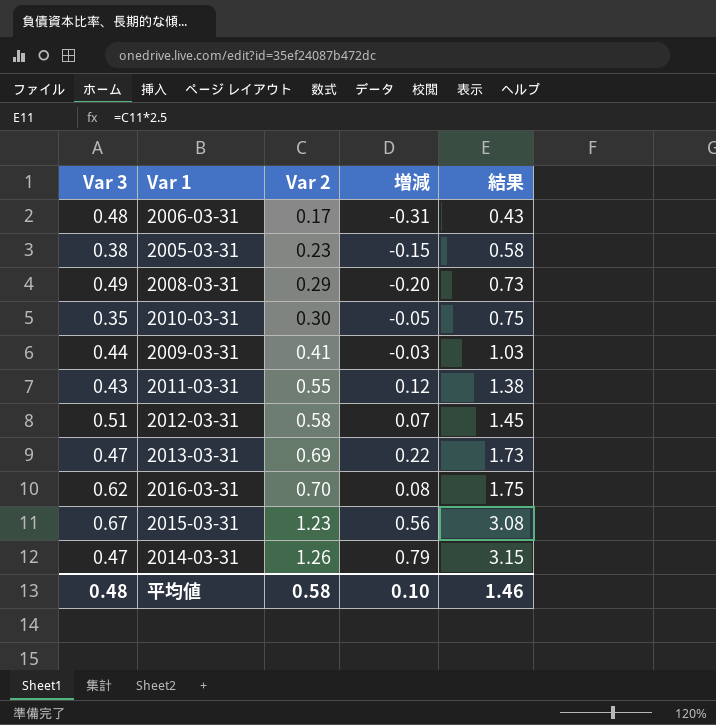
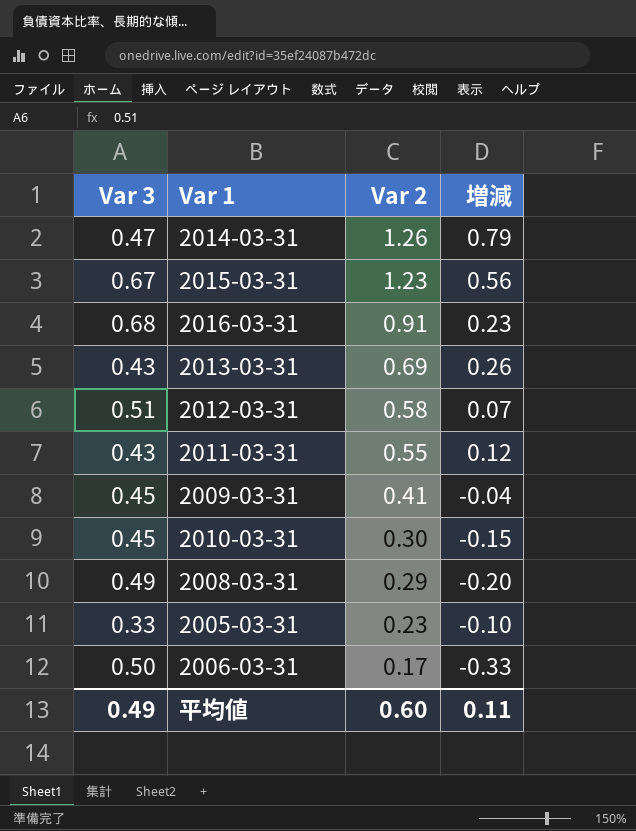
row order: Var 2 ascending -> Var 2 descending
column 結果 | formula: [Var 2] * 2.5 -> none
2016-03-31 | Var 3: 0.62 -> 0.68
2016-03-31 | Var 2: 0.70 -> 0.91
2016-03-31 | 増減: 0.08 -> 0.23
2013-03-31 | Var 3: 0.47 -> 0.43
2013-03-31 | 増減: 0.22 -> 0.26
2009-03-31 | Var 3: 0.44 -> 0.45
2009-03-31 | 増減: -0.03 -> -0.04
2010-03-31 | Var 3: 0.35 -> 0.45
2010-03-31 | 増減: -0.05 -> -0.15
2005-03-31 | Var 3: 0.38 -> 0.33
2005-03-31 | 増減: -0.15 -> -0.10
2006-03-31 | Var 3: 0.48 -> 0.50
2006-03-31 | 増減: -0.31 -> -0.33
平均値 | Var 3: 0.48 -> 0.49
平均値 | Var 2: 0.58 -> 0.60
平均値 | 増減: 0.10 -> 0.11

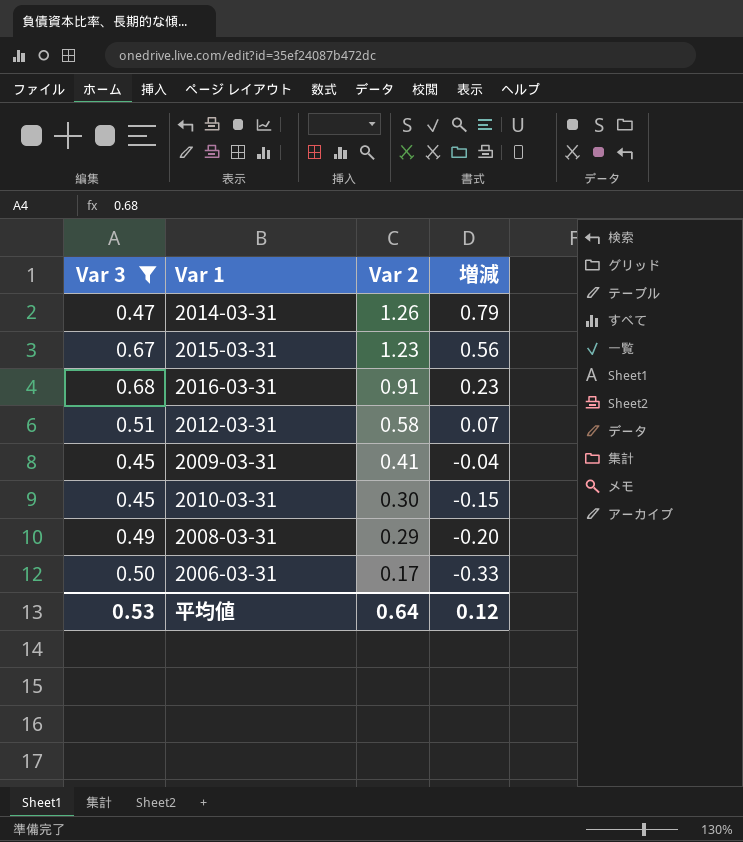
filter: none -> Var 3 >= 0.45
平均値 | Var 3: 0.49 -> 0.53
平均値 | Var 2: 0.60 -> 0.64
平均値 | 増減: 0.11 -> 0.12

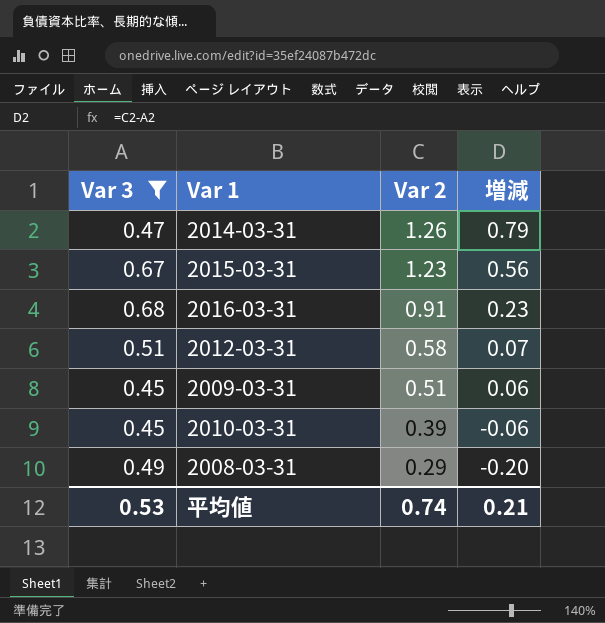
row 2006-03-31: 0.50 | 0.17 | -0.33 -> none
2009-03-31 | Var 2: 0.41 -> 0.51
2009-03-31 | 増減: -0.04 -> 0.06
2010-03-31 | Var 2: 0.30 -> 0.39
2010-03-31 | 増減: -0.15 -> -0.06
平均値 | Var 2: 0.64 -> 0.74
平均値 | 増減: 0.12 -> 0.21

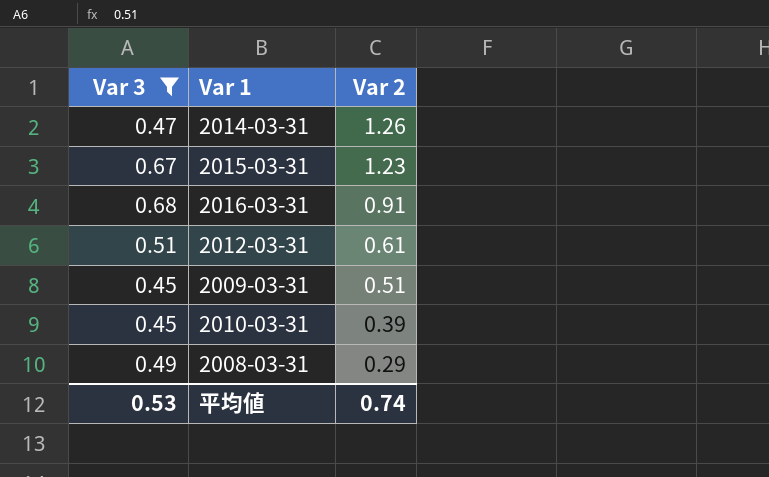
column 増減 | formula: [Var 2] - [Var 3] -> none
2012-03-31 | Var 2: 0.58 -> 0.61

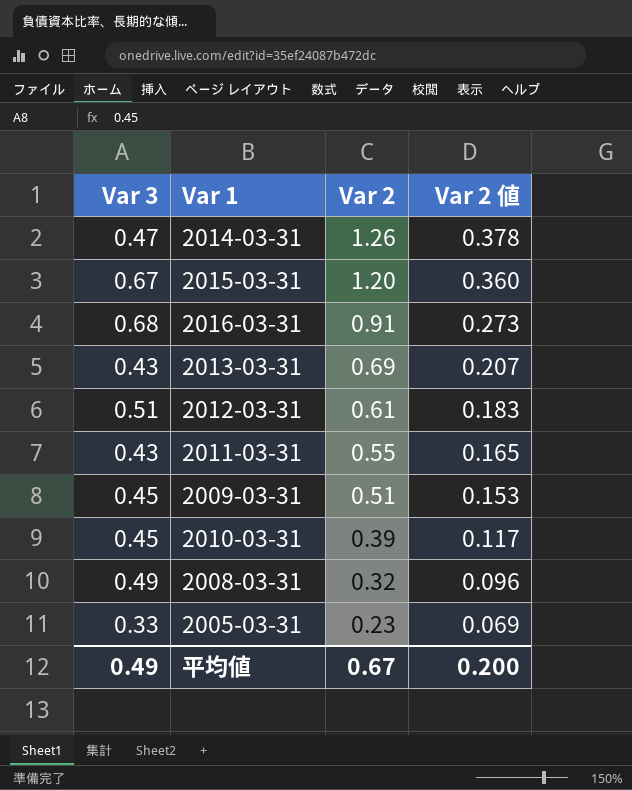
filter: Var 3 >= 0.45 -> none
column Var 2 値 | formula: none -> [Var 2] * 0.3
2015-03-31 | Var 2: 1.23 -> 1.20
2008-03-31 | Var 2: 0.29 -> 0.32
平均値 | Var 3: 0.53 -> 0.49
平均値 | Var 2: 0.74 -> 0.67

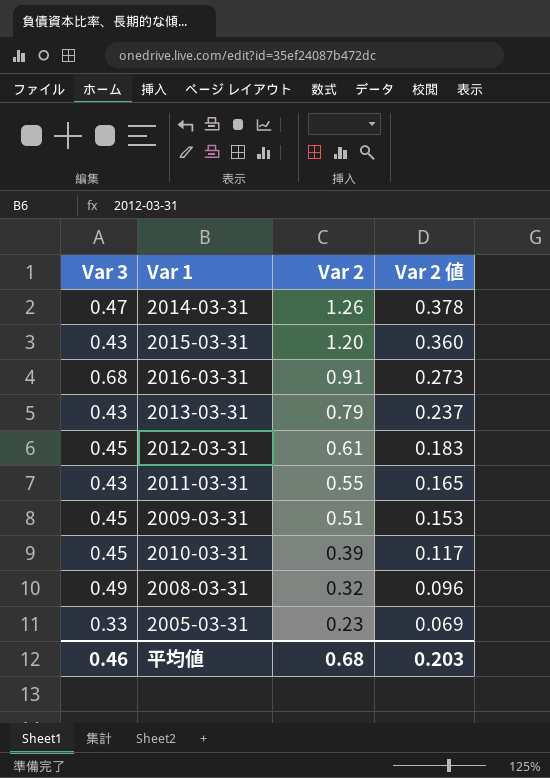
2015-03-31 | Var 3: 0.67 -> 0.43
2013-03-31 | Var 2: 0.69 -> 0.79
2013-03-31 | Var 2 値: 0.207 -> 0.237
2012-03-31 | Var 3: 0.51 -> 0.45
平均値 | Var 3: 0.49 -> 0.46
平均値 | Var 2: 0.67 -> 0.68
平均値 | Var 2 値: 0.200 -> 0.203

